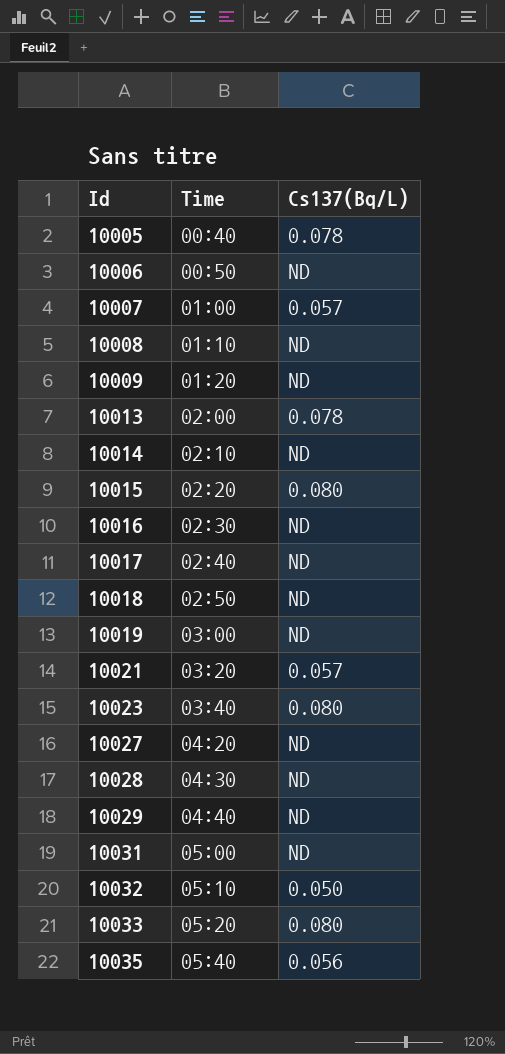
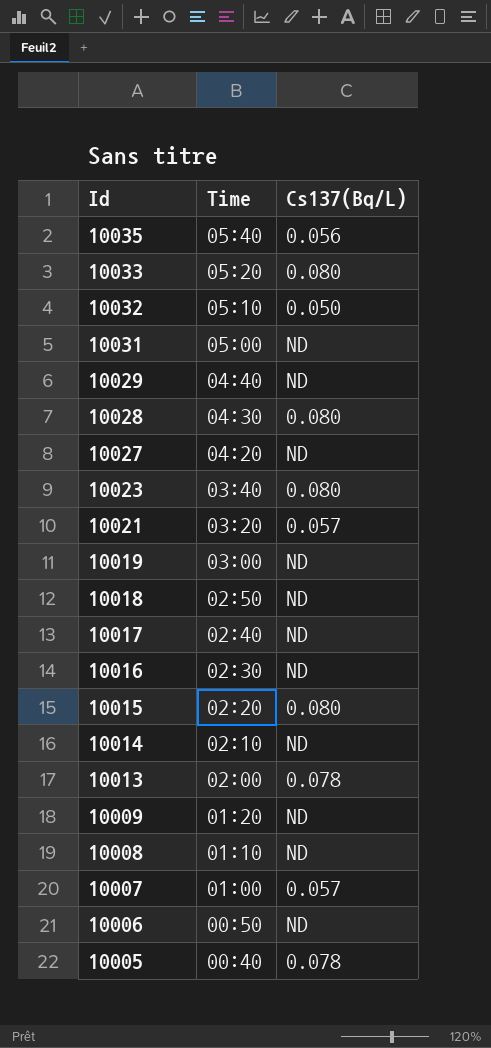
row order: Id ascending -> Id descending
10028 | Cs137(Bq/L): ND -> 0.080

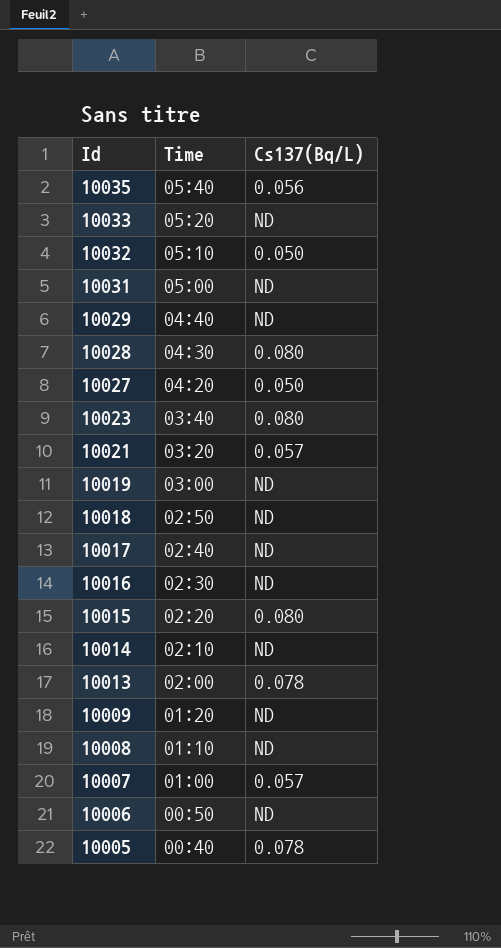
10033 | Cs137(Bq/L): 0.080 -> ND
10027 | Cs137(Bq/L): ND -> 0.050

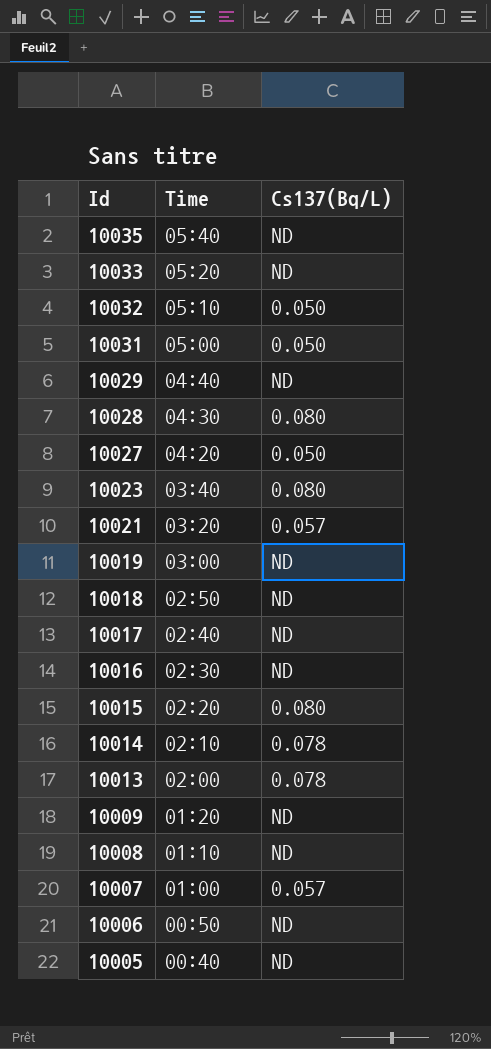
10035 | Cs137(Bq/L): 0.056 -> ND
10031 | Cs137(Bq/L): ND -> 0.050
10014 | Cs137(Bq/L): ND -> 0.078
10005 | Cs137(Bq/L): 0.078 -> ND

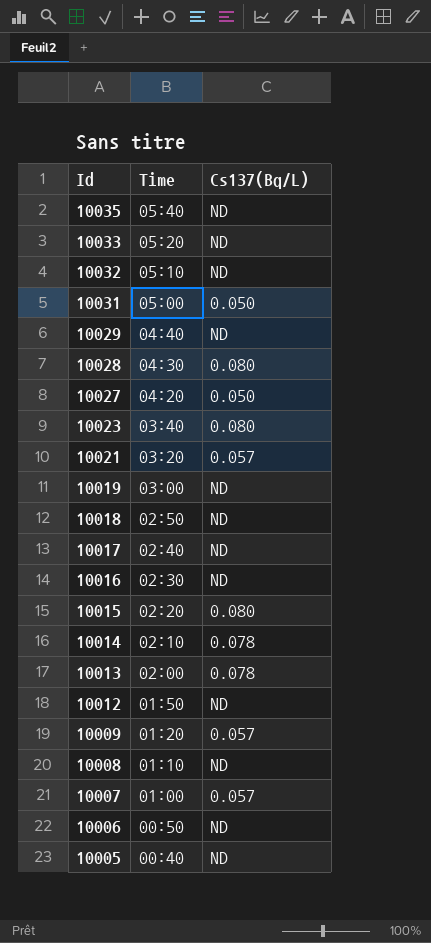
10032 | Cs137(Bq/L): 0.050 -> ND
row 10012: none -> 01:50 | ND
10009 | Cs137(Bq/L): ND -> 0.057

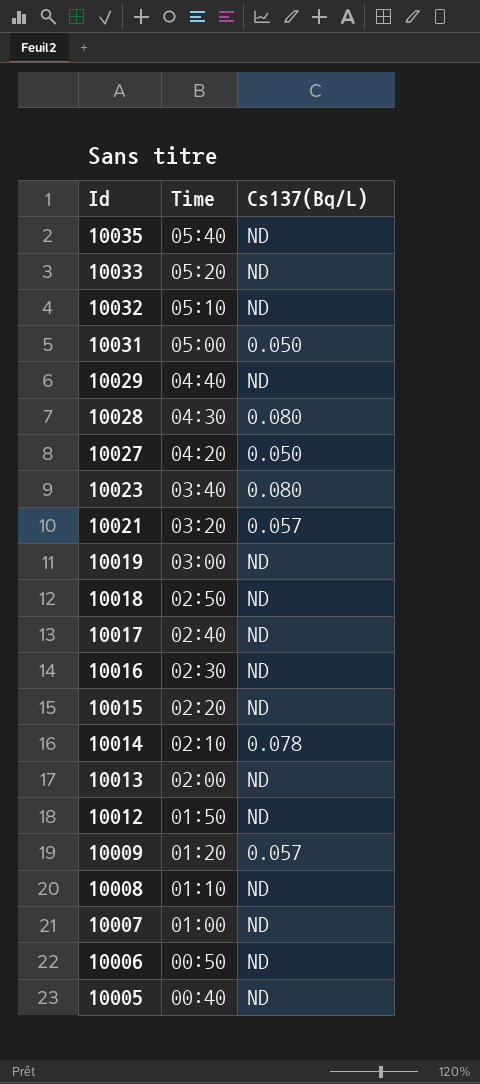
10015 | Cs137(Bq/L): 0.080 -> ND
10013 | Cs137(Bq/L): 0.078 -> ND
10007 | Cs137(Bq/L): 0.057 -> ND

